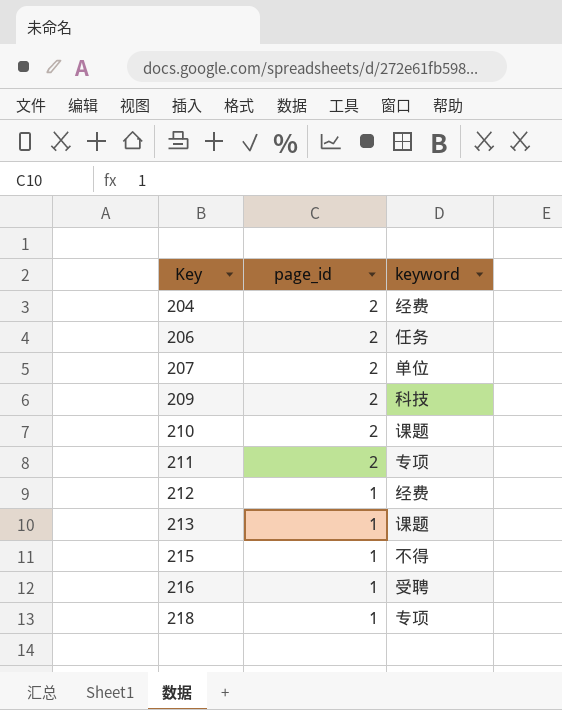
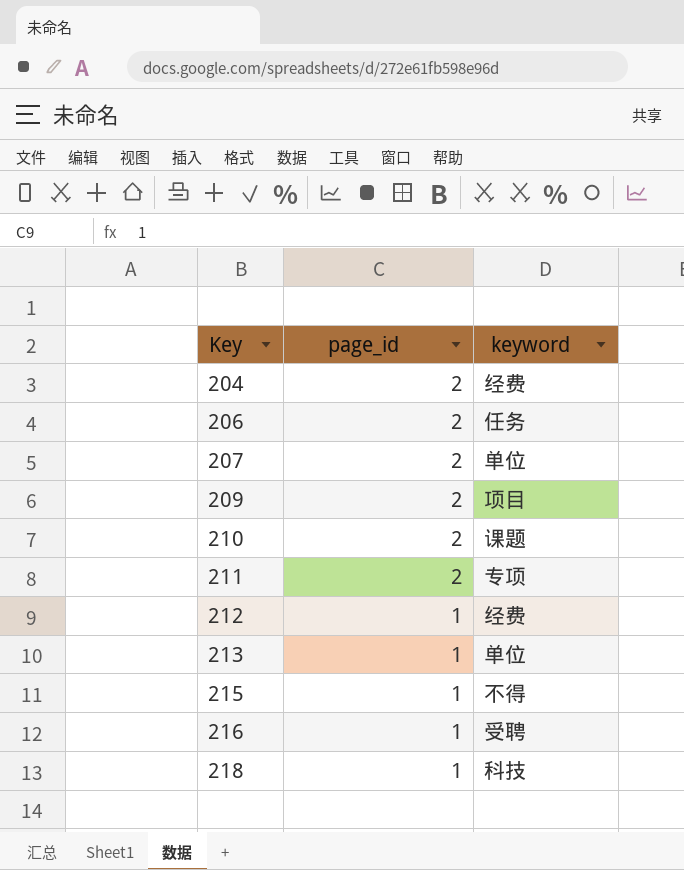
209 | keyword: 科技 -> 项目
213 | keyword: 课题 -> 单位
218 | keyword: 专项 -> 科技

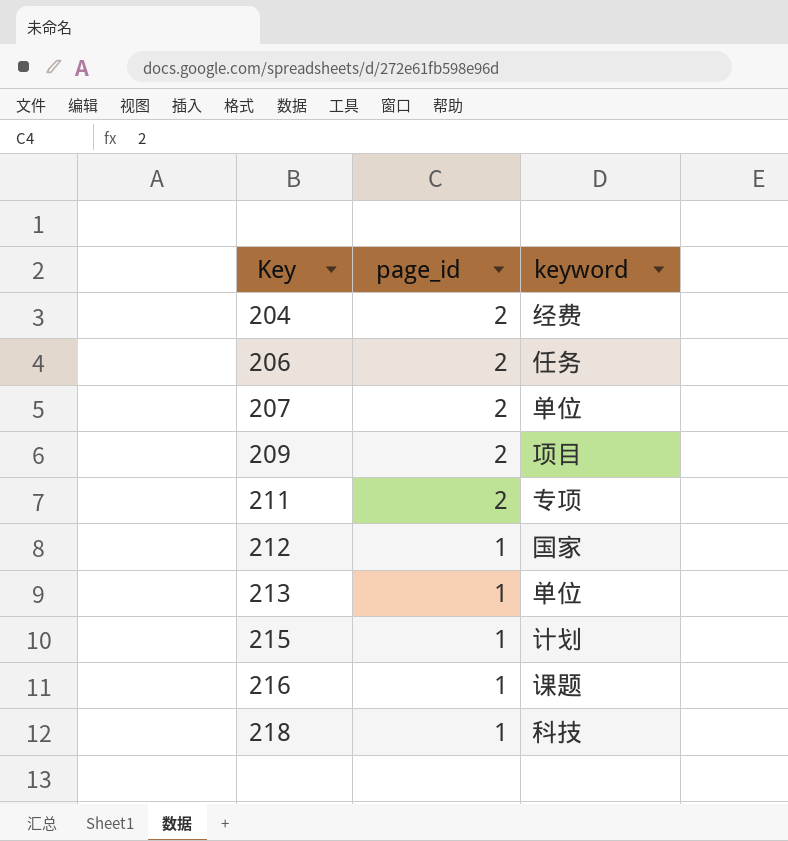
row 210: 2 | 课题 -> none
212 | keyword: 经费 -> 国家
215 | keyword: 不得 -> 计划
216 | keyword: 受聘 -> 课题

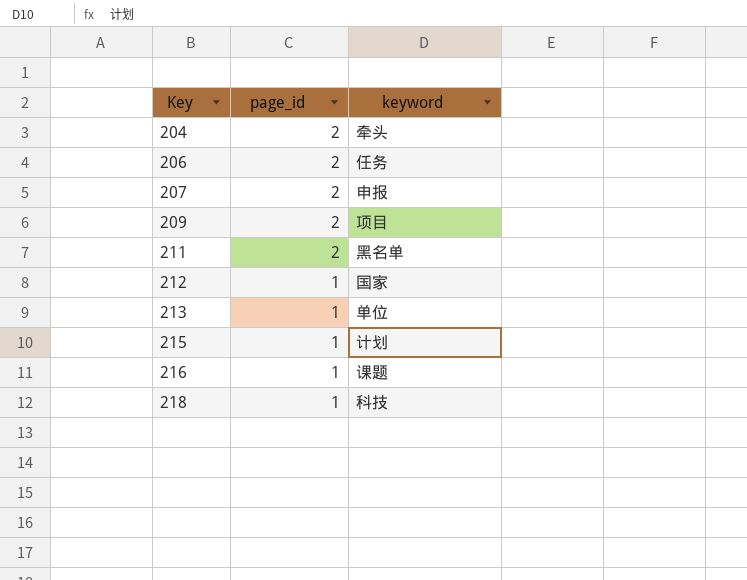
204 | keyword: 经费 -> 牵头
207 | keyword: 单位 -> 申报
211 | keyword: 专项 -> 黑名单

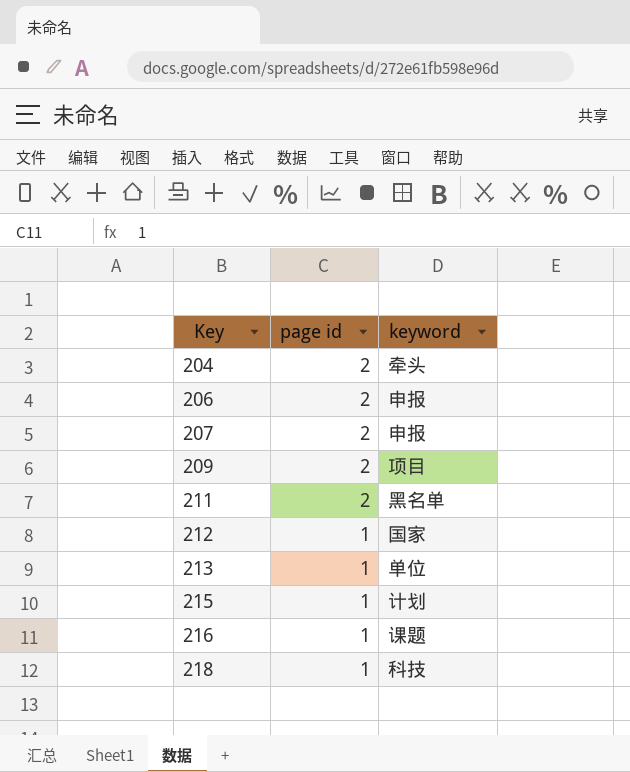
column name: page_id -> page id
206 | keyword: 任务 -> 申报

